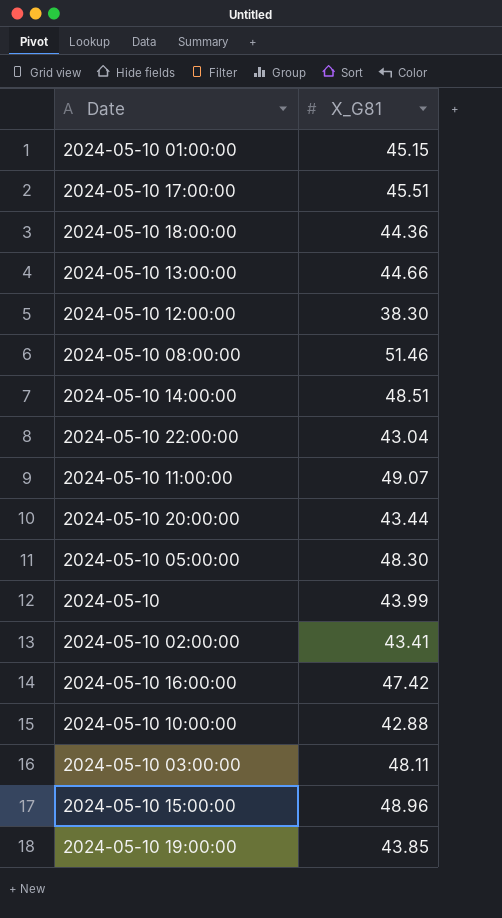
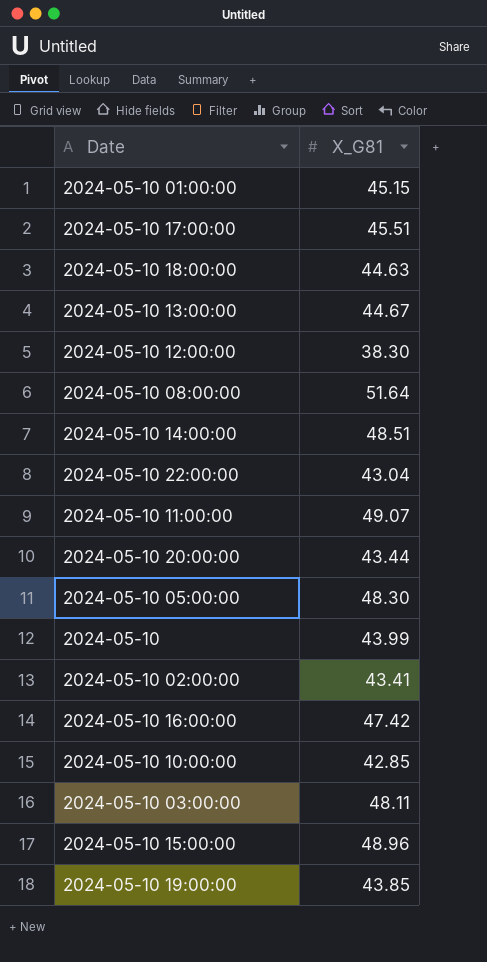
2024-05-10 18:00:00 | X_G81: 44.36 -> 44.63
2024-05-10 13:00:00 | X_G81: 44.66 -> 44.67
2024-05-10 08:00:00 | X_G81: 51.46 -> 51.64
2024-05-10 10:00:00 | X_G81: 42.88 -> 42.85

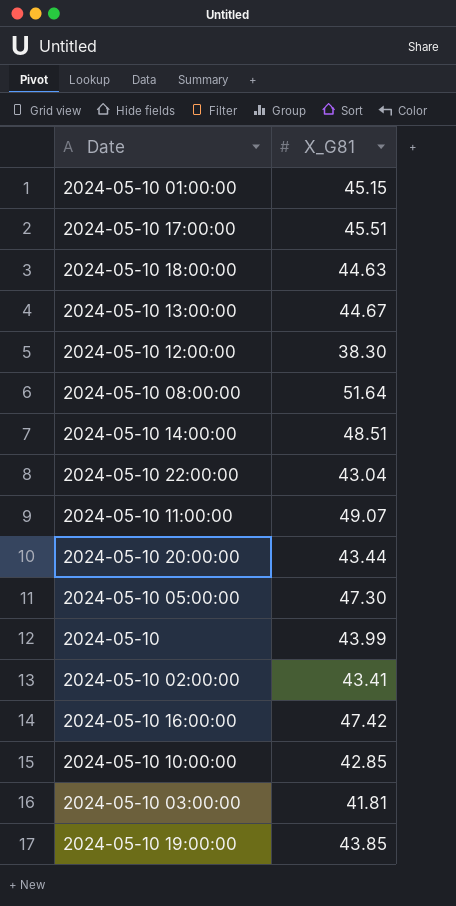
row 2024-05-10 15:00:00: 48.96 -> none
2024-05-10 05:00:00 | X_G81: 48.30 -> 47.30
2024-05-10 03:00:00 | X_G81: 48.11 -> 41.81

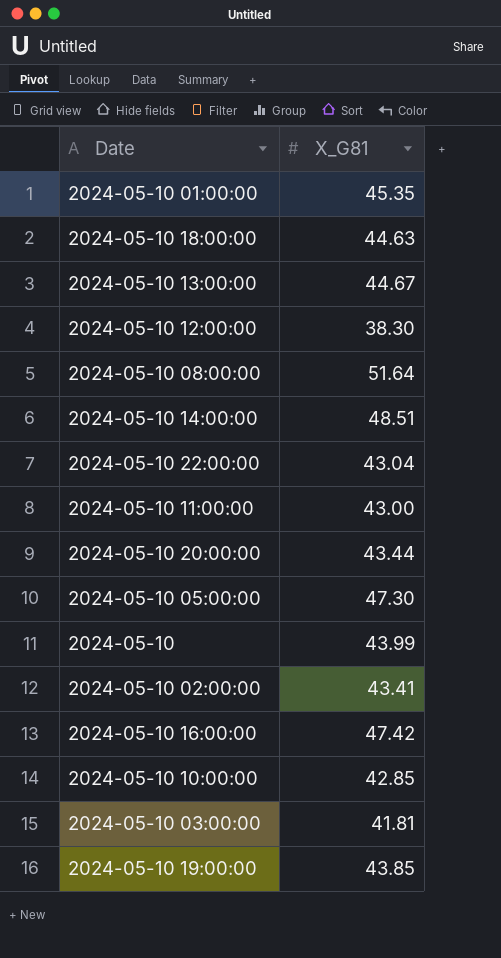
row 2024-05-10 17:00:00: 45.51 -> none
2024-05-10 01:00:00 | X_G81: 45.15 -> 45.35
2024-05-10 11:00:00 | X_G81: 49.07 -> 43.00

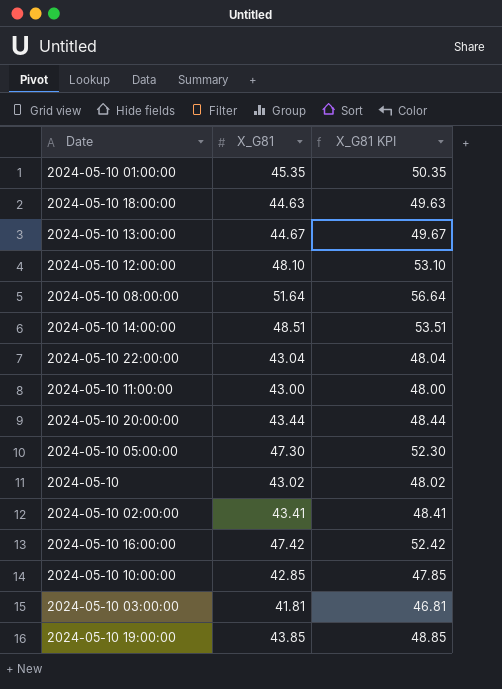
column X_G81 KPI | formula: none -> [X_G81] + 5
2024-05-10 12:00:00 | X_G81: 38.30 -> 48.10
2024-05-10 | X_G81: 43.99 -> 43.02

